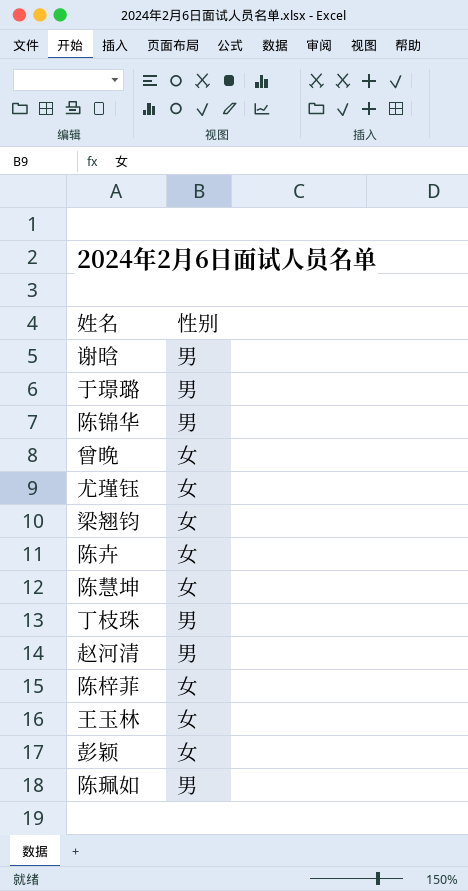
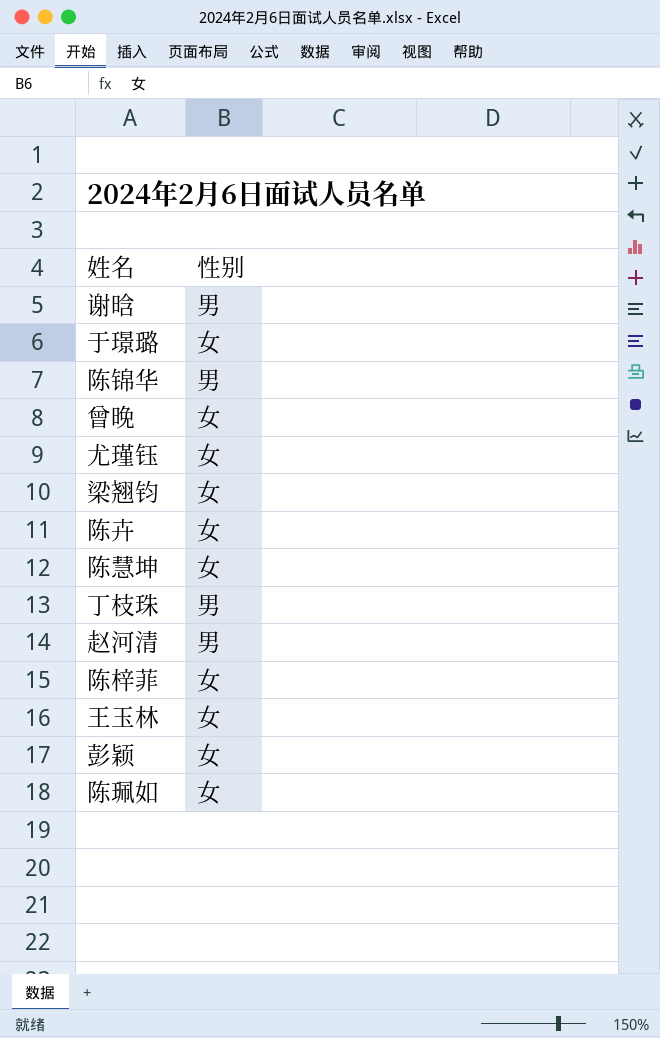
于璟璐 | 性别: 男 -> 女
陈珮如 | 性别: 男 -> 女

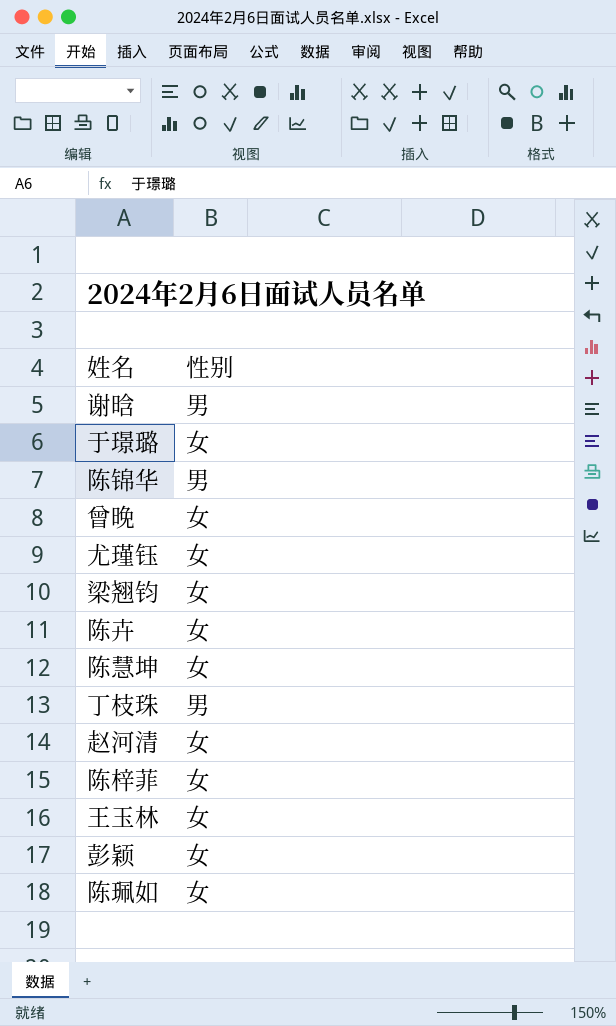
赵河清 | 性别: 男 -> 女

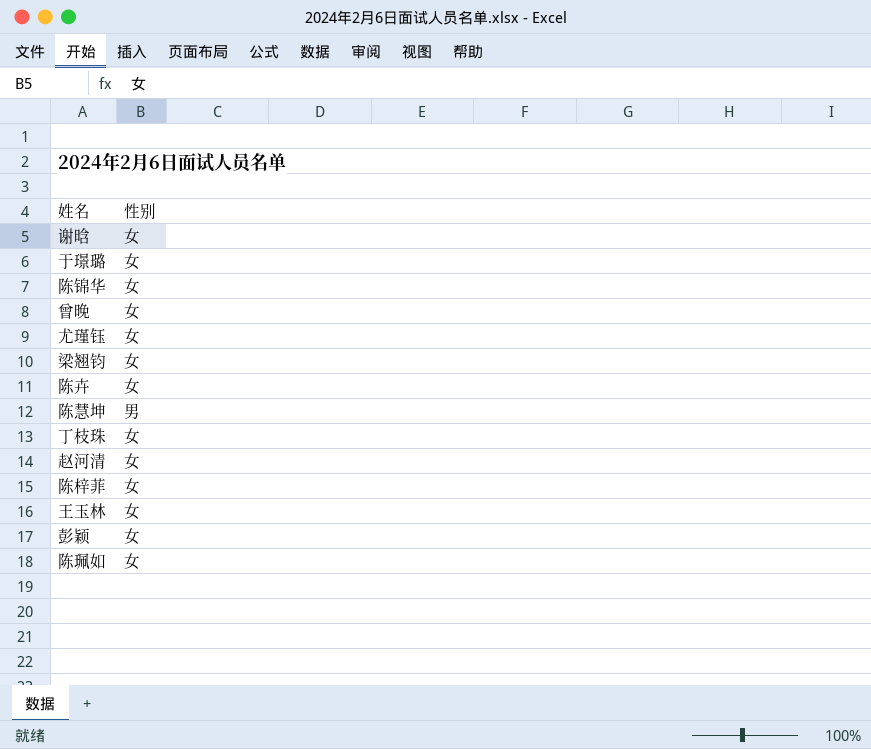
谢晗 | 性别: 男 -> 女
陈锦华 | 性别: 男 -> 女
陈慧坤 | 性别: 女 -> 男
丁枝珠 | 性别: 男 -> 女

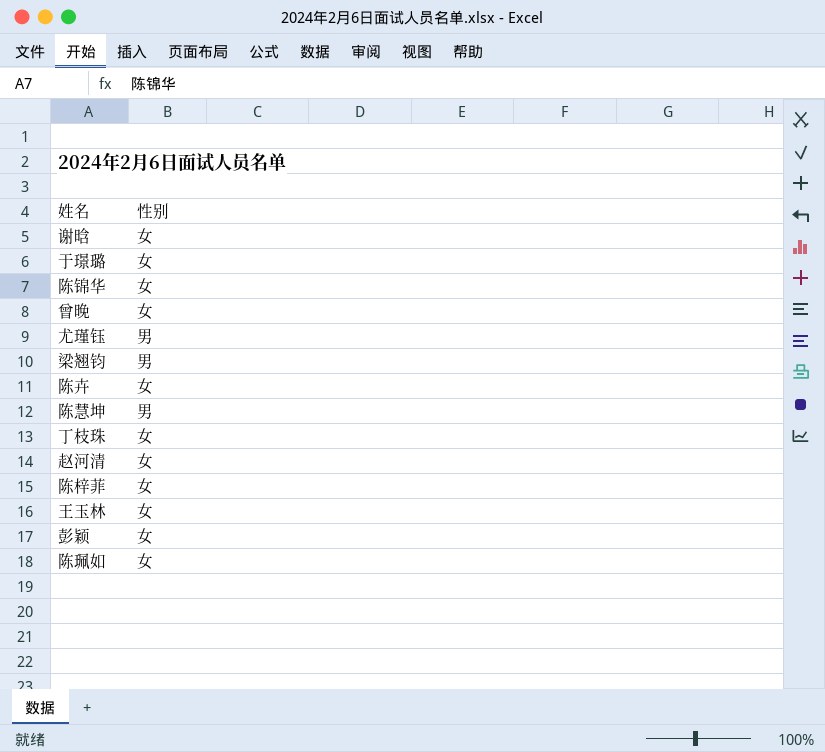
尤瑾钰 | 性别: 女 -> 男
梁翘钧 | 性别: 女 -> 男

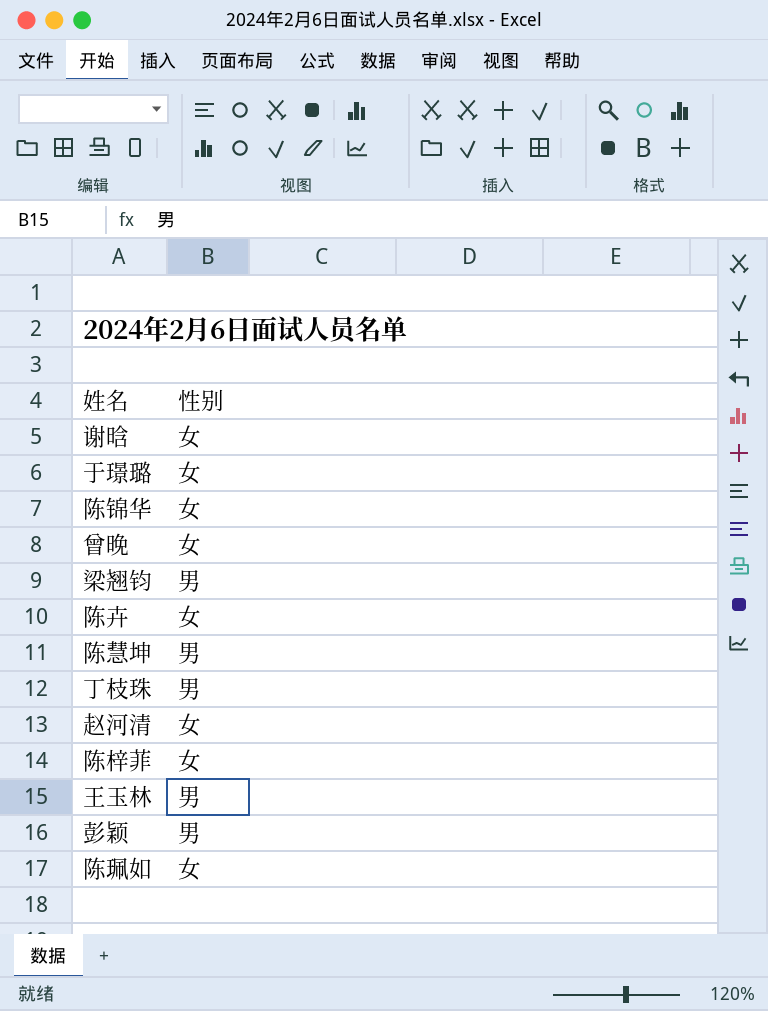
row 尤瑾钰: 男 -> none
丁枝珠 | 性别: 女 -> 男
王玉林 | 性别: 女 -> 男
彭颖 | 性别: 女 -> 男

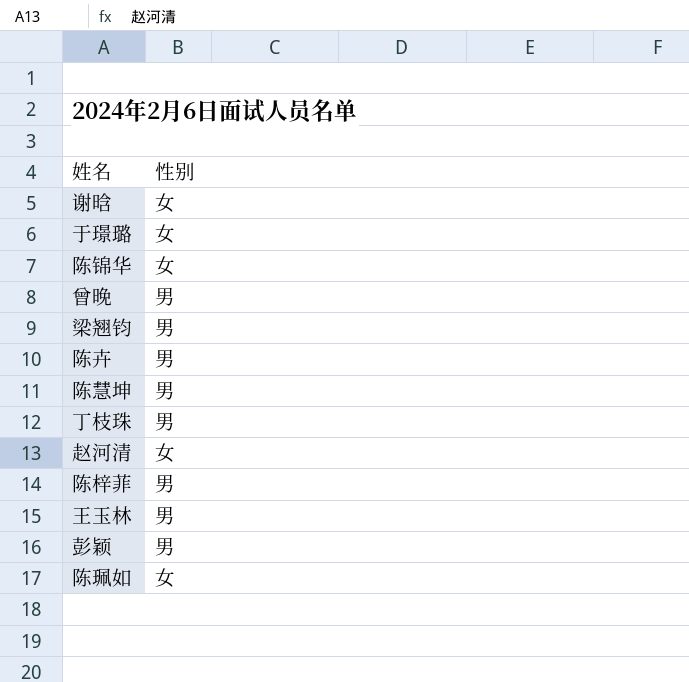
曾晚 | 性别: 女 -> 男
陈卉 | 性别: 女 -> 男
陈梓菲 | 性别: 女 -> 男

